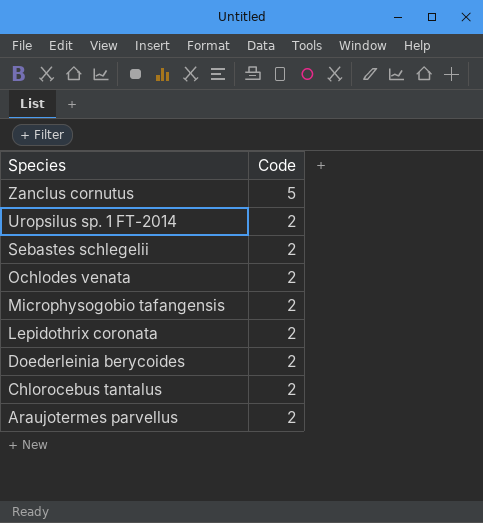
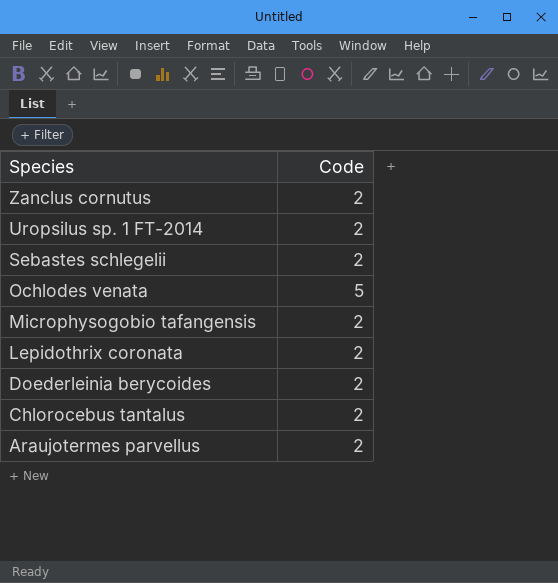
Zanclus cornutus | Code: 5 -> 2
Ochlodes venata | Code: 2 -> 5

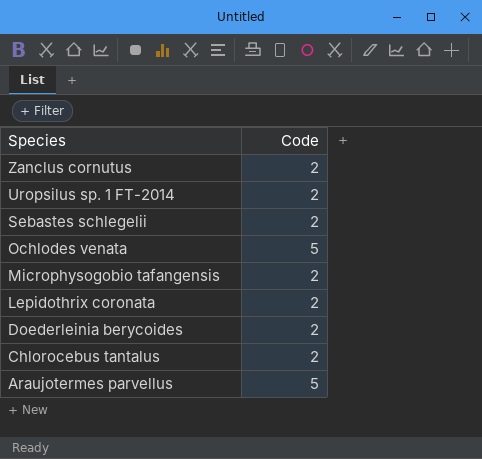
Araujotermes parvellus | Code: 2 -> 5

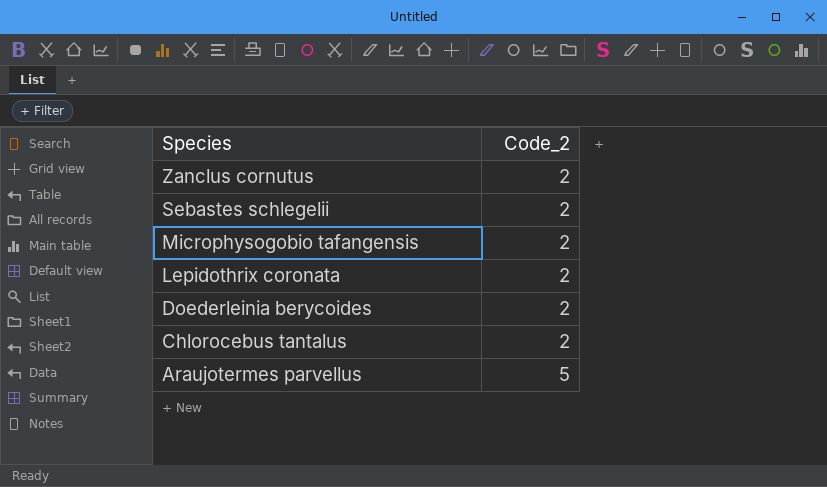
column name: Code -> Code_2
row Uropsilus sp. 1 FT-2014: 2 -> none
row Ochlodes venata: 5 -> none

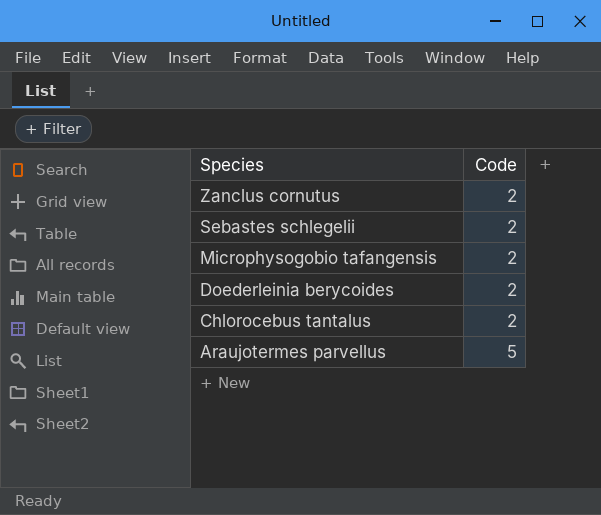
column name: Code_2 -> Code
row Lepidothrix coronata: 2 -> none

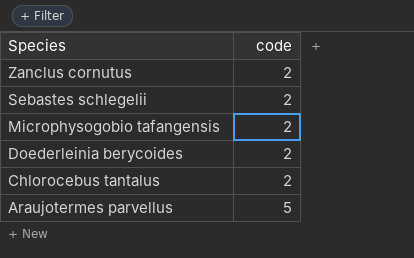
column name: Code -> code

